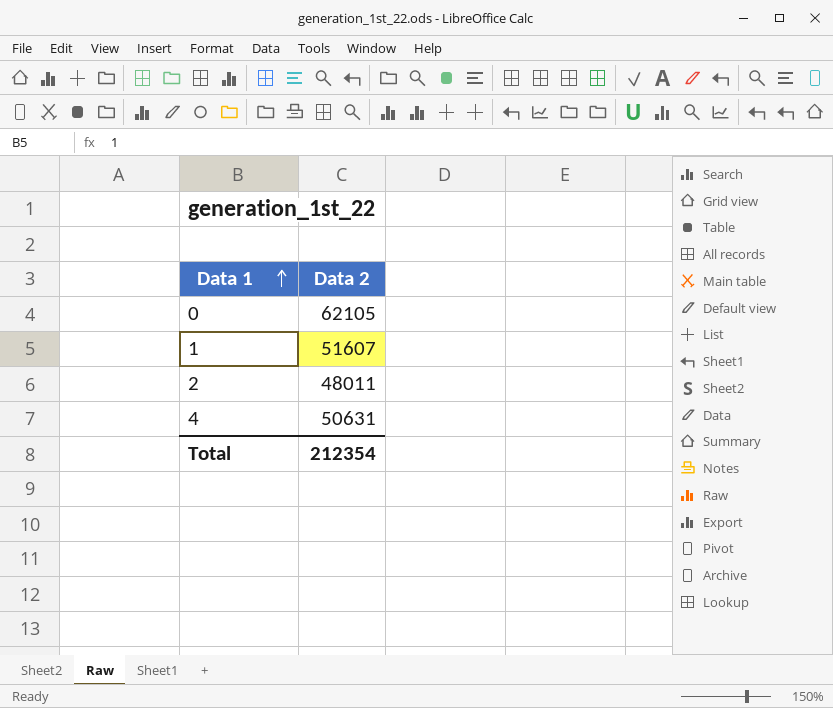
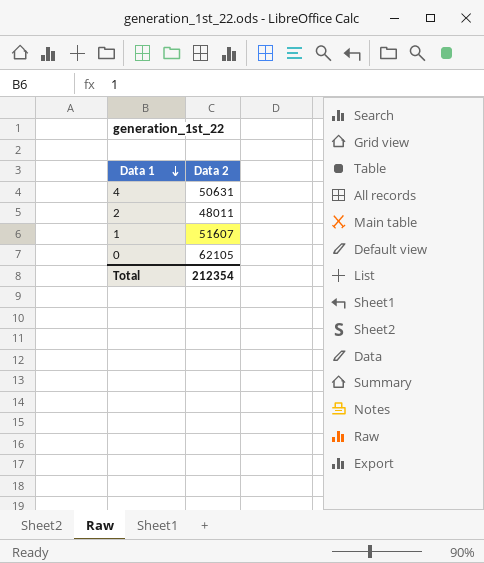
row order: Data 1 ascending -> Data 1 descending

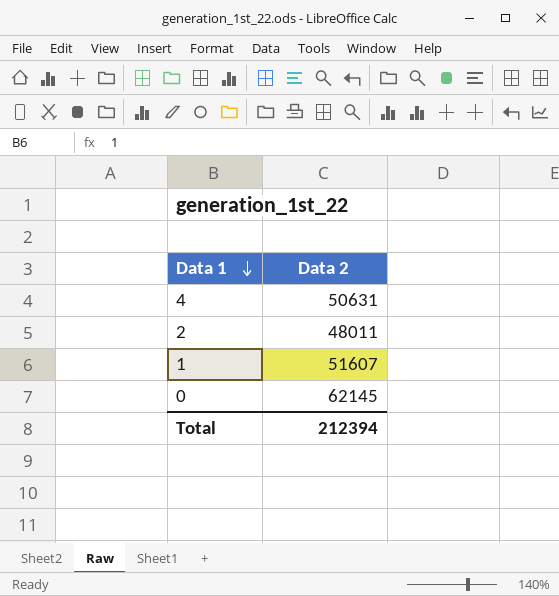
0 | Data 2: 62105 -> 62145
Total | Data 2: 212354 -> 212394

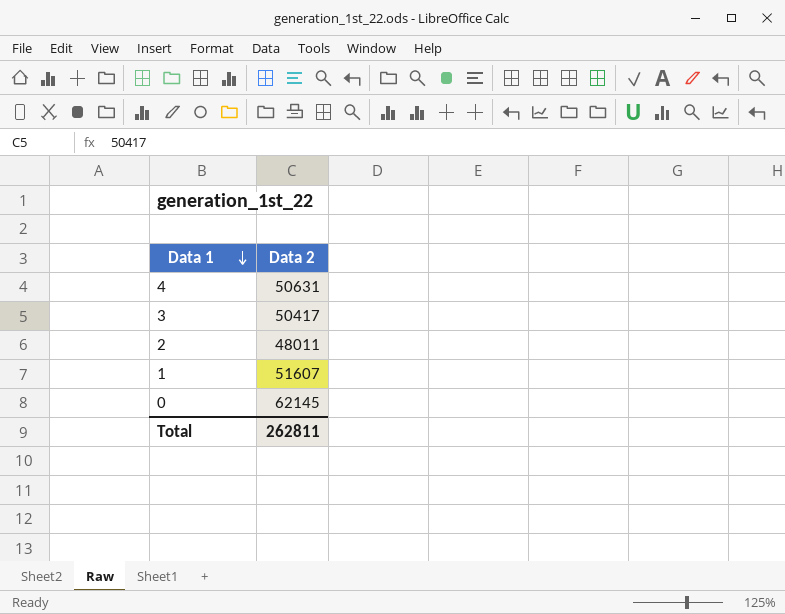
row 3: none -> 50417
Total | Data 2: 212394 -> 262811

